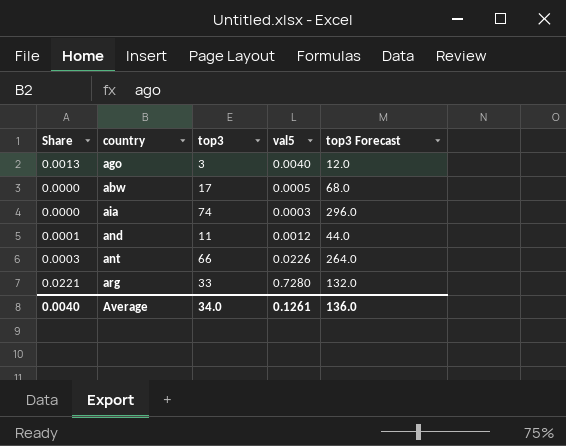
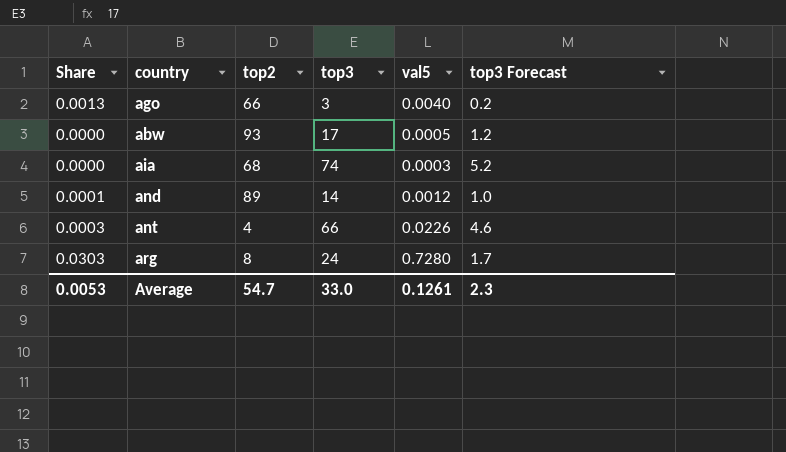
column top2 | position: none -> 3
column top3 Forecast | formula: [top3] * 4 -> [top3] * 0.07
and | top3: 11 -> 14
arg | Share: 0.0221 -> 0.0303
arg | top3: 33 -> 24
Average | Share: 0.0040 -> 0.0053
Average | top3: 34.0 -> 33.0
Average | top3 Forecast: 136.0 -> 2.3

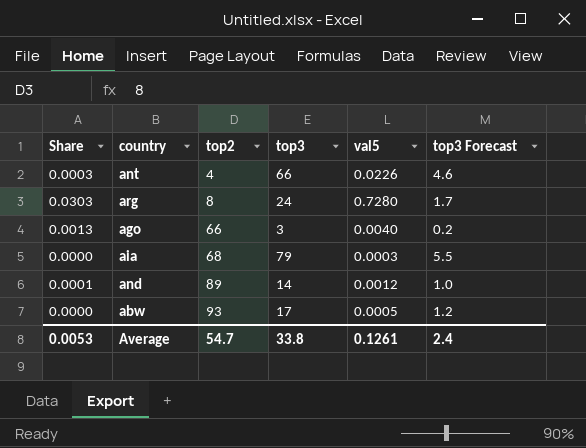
row order: none -> top2 ascending
aia | top3: 74 -> 79
aia | top3 Forecast: 5.2 -> 5.5
Average | top3: 33.0 -> 33.8
Average | top3 Forecast: 2.3 -> 2.4

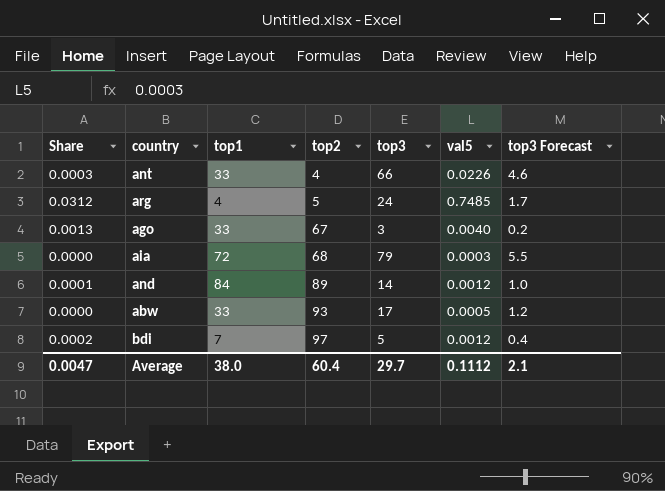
column top1 | position: none -> 3
arg | Share: 0.0303 -> 0.0312
arg | top2: 8 -> 5
arg | val5: 0.7280 -> 0.7485
ago | top2: 66 -> 67
row bdi: none -> 0.0002 | 7 | 97 | 5 | 0.0012 | 0.4
Average | Share: 0.0053 -> 0.0047
Average | top2: 54.7 -> 60.4
Average | top3: 33.8 -> 29.7
Average | val5: 0.1261 -> 0.1112
Average | top3 Forecast: 2.4 -> 2.1

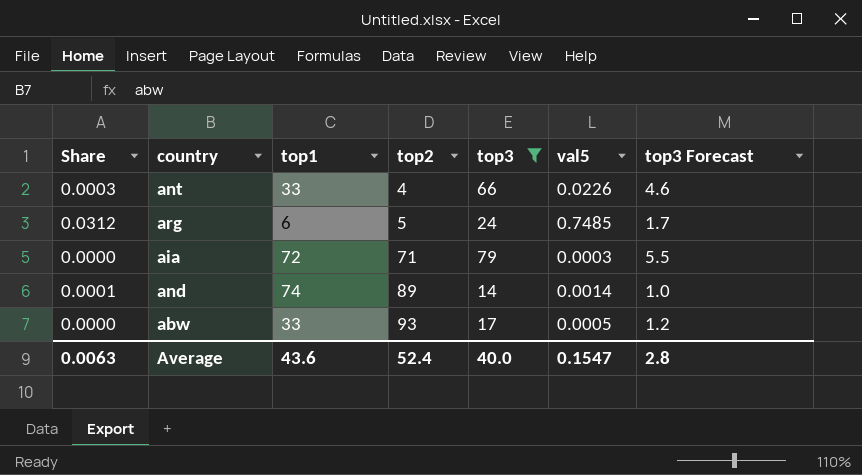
filter: none -> top3 >= 14
arg | top1: 4 -> 6
aia | top2: 68 -> 71
and | top1: 84 -> 74
and | val5: 0.0012 -> 0.0014
Average | Share: 0.0047 -> 0.0063
Average | top1: 38.0 -> 43.6
Average | top2: 60.4 -> 52.4
Average | top3: 29.7 -> 40.0
Average | val5: 0.1112 -> 0.1547
Average | top3 Forecast: 2.1 -> 2.8

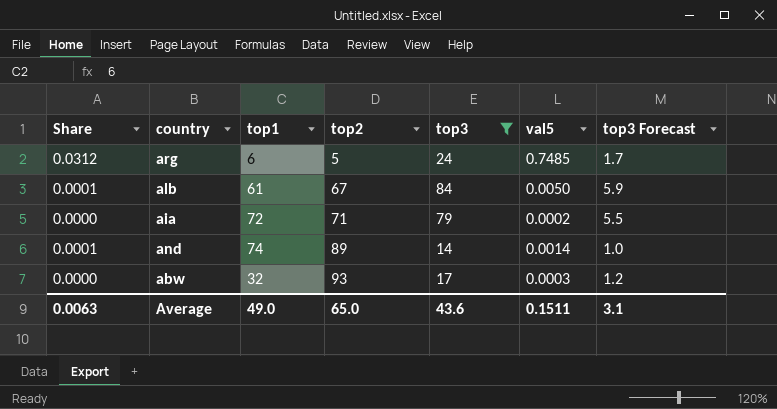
row ant: 0.0003 | 33 | 4 | 66 | 0.0226 | 4.6 -> none
row alb: none -> 0.0001 | 61 | 67 | 84 | 0.0050 | 5.9
aia | val5: 0.0003 -> 0.0002
abw | top1: 33 -> 32
abw | val5: 0.0005 -> 0.0003
Average | top1: 43.6 -> 49.0
Average | top2: 52.4 -> 65.0
Average | top3: 40.0 -> 43.6
Average | val5: 0.1547 -> 0.1511
Average | top3 Forecast: 2.8 -> 3.1

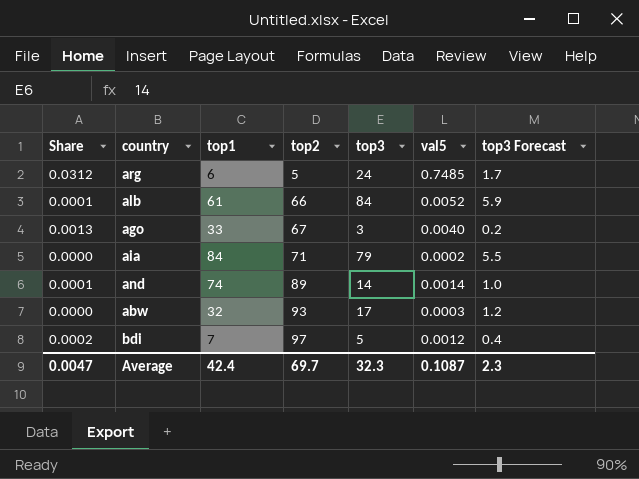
filter: top3 >= 14 -> none
alb | top2: 67 -> 66
alb | val5: 0.0050 -> 0.0052
aia | top1: 72 -> 84
Average | Share: 0.0063 -> 0.0047
Average | top1: 49.0 -> 42.4
Average | top2: 65.0 -> 69.7
Average | top3: 43.6 -> 32.3
Average | val5: 0.1511 -> 0.1087
Average | top3 Forecast: 3.1 -> 2.3

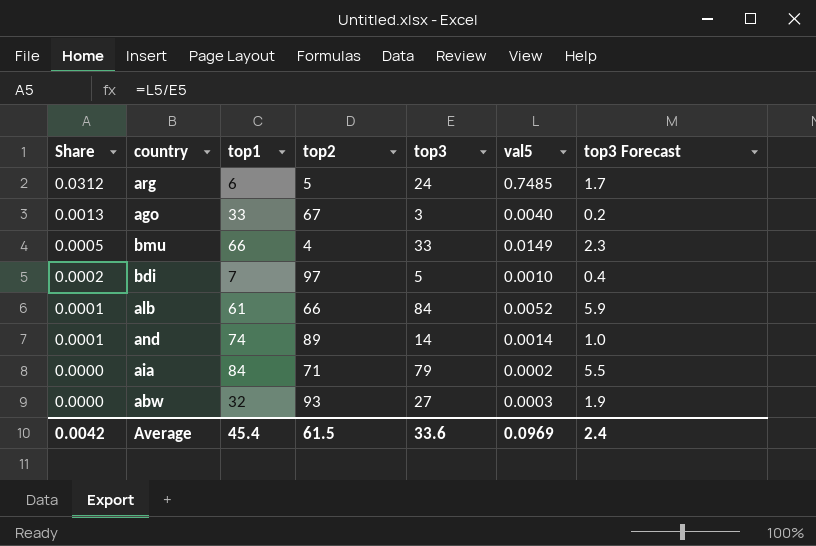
row order: top2 ascending -> Share descending
row bmu: none -> 0.0005 | 66 | 4 | 33 | 0.0149 | 2.3
bdi | val5: 0.0012 -> 0.0010
abw | top3: 17 -> 27
abw | top3 Forecast: 1.2 -> 1.9
Average | Share: 0.0047 -> 0.0042
Average | top1: 42.4 -> 45.4
Average | top2: 69.7 -> 61.5
Average | top3: 32.3 -> 33.6
Average | val5: 0.1087 -> 0.0969
Average | top3 Forecast: 2.3 -> 2.4

